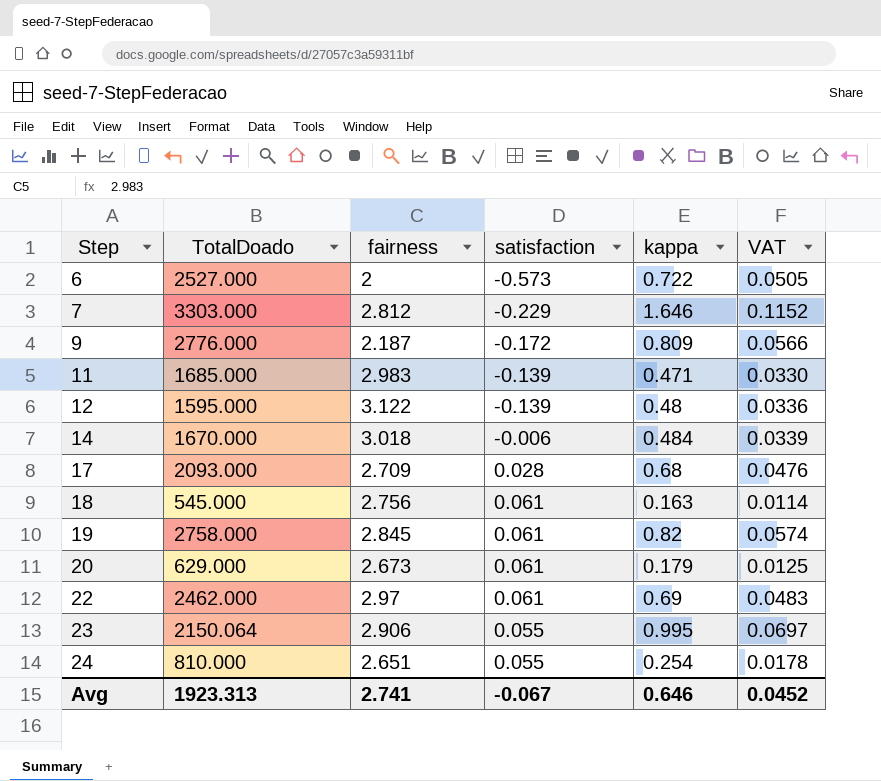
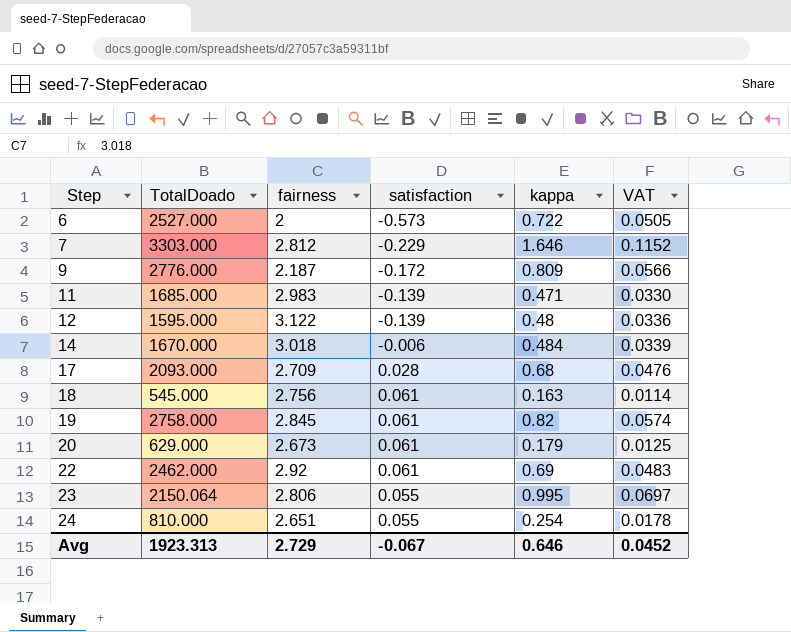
22 | fairness: 2.97 -> 2.92
23 | fairness: 2.906 -> 2.806
Avg | fairness: 2.741 -> 2.729

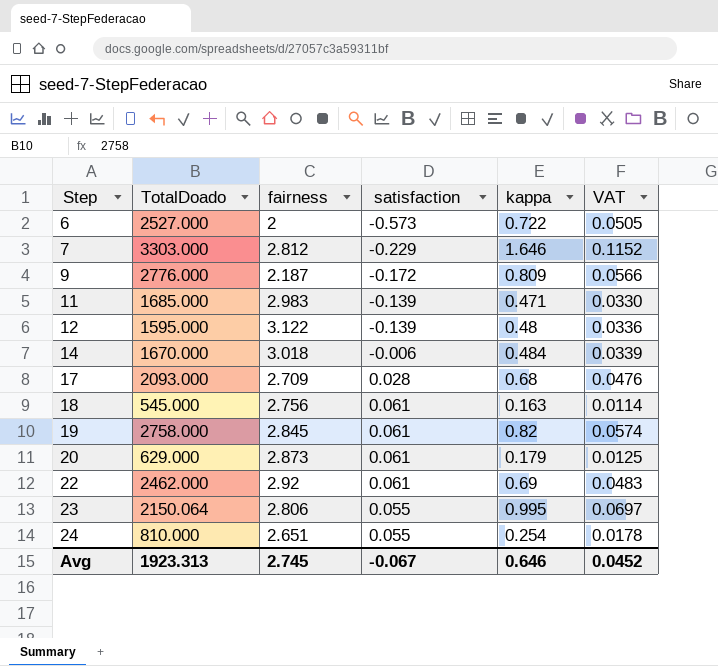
20 | fairness: 2.673 -> 2.873
Avg | fairness: 2.729 -> 2.745

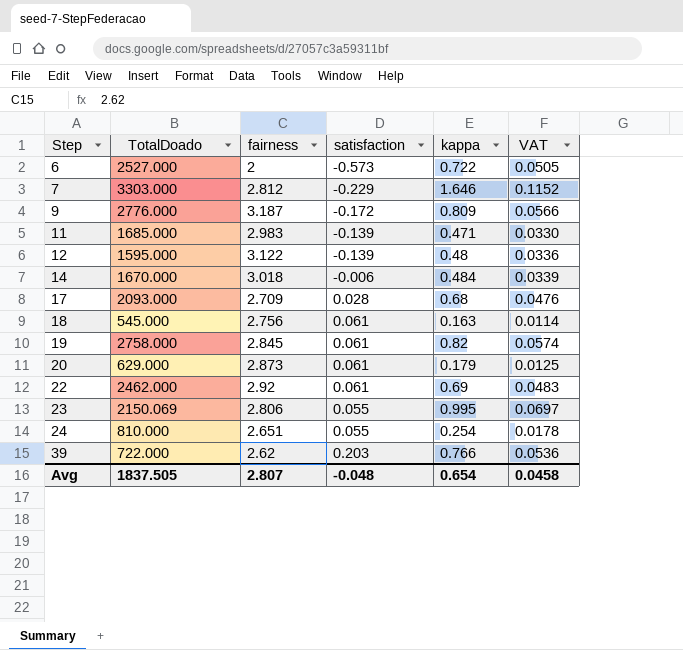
9 | fairness: 2.187 -> 3.187
23 | TotalDoado: 2150.064 -> 2150.069
row 39: none -> 722.000 | 2.62 | 0.203 | 0.766 | 0.0536
Avg | TotalDoado: 1923.313 -> 1837.505
Avg | fairness: 2.745 -> 2.807
Avg | satisfaction: -0.067 -> -0.048
Avg | kappa: 0.646 -> 0.654
Avg | VAT: 0.0452 -> 0.0458

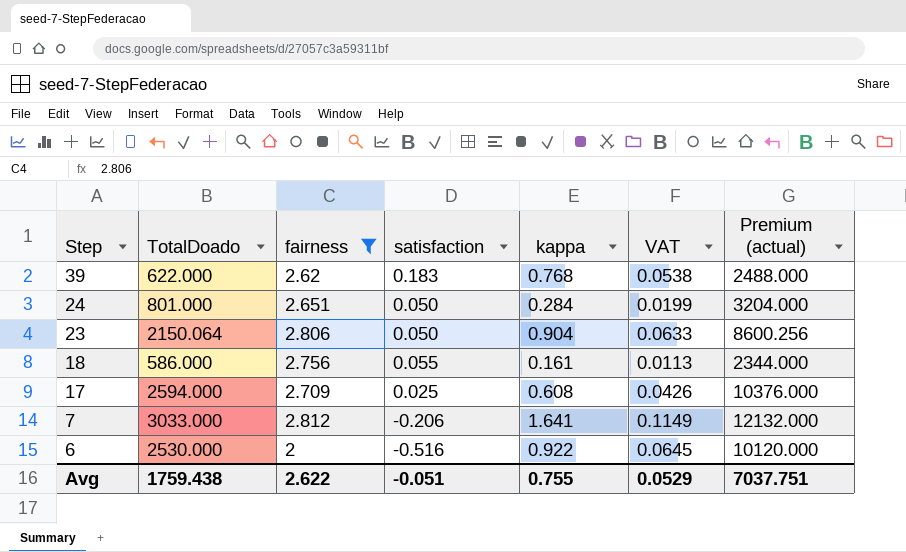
filter: none -> fairness <= 2.812
row order: Step ascending -> Step descending
column Premium (actual) | formula: none -> [TotalDoado] * 4
39 | TotalDoado: 722.000 -> 622.000
39 | satisfaction: 0.203 -> 0.183
39 | kappa: 0.766 -> 0.768
39 | VAT: 0.0536 -> 0.0538
24 | TotalDoado: 810.000 -> 801.000
24 | satisfaction: 0.055 -> 0.050
24 | kappa: 0.254 -> 0.284
24 | VAT: 0.0178 -> 0.0199
23 | TotalDoado: 2150.069 -> 2150.064
23 | satisfaction: 0.055 -> 0.050
23 | kappa: 0.995 -> 0.904
23 | VAT: 0.0697 -> 0.0633
18 | TotalDoado: 545.000 -> 586.000
18 | satisfaction: 0.061 -> 0.055
18 | kappa: 0.163 -> 0.161
18 | VAT: 0.0114 -> 0.0113
17 | TotalDoado: 2093.000 -> 2594.000
17 | satisfaction: 0.028 -> 0.025
17 | kappa: 0.68 -> 0.608
17 | VAT: 0.0476 -> 0.0426
7 | TotalDoado: 3303.000 -> 3033.000
7 | satisfaction: -0.229 -> -0.206
7 | kappa: 1.646 -> 1.641
7 | VAT: 0.1152 -> 0.1149
6 | TotalDoado: 2527.000 -> 2530.000
6 | satisfaction: -0.573 -> -0.516
6 | kappa: 0.722 -> 0.922
6 | VAT: 0.0505 -> 0.0645
Avg | TotalDoado: 1837.505 -> 1759.438
Avg | fairness: 2.807 -> 2.622
Avg | satisfaction: -0.048 -> -0.051
Avg | kappa: 0.654 -> 0.755
Avg | VAT: 0.0458 -> 0.0529

